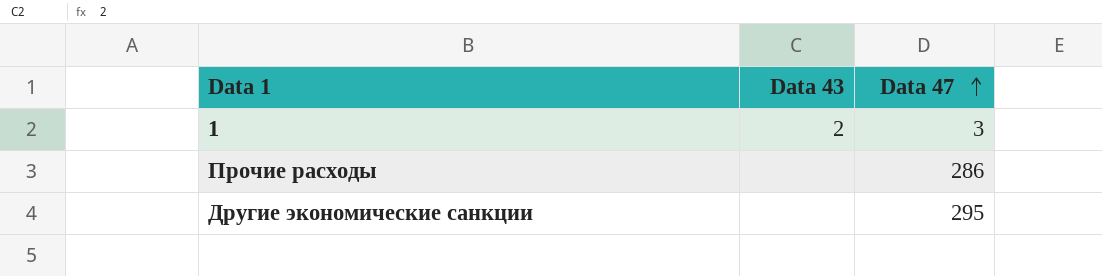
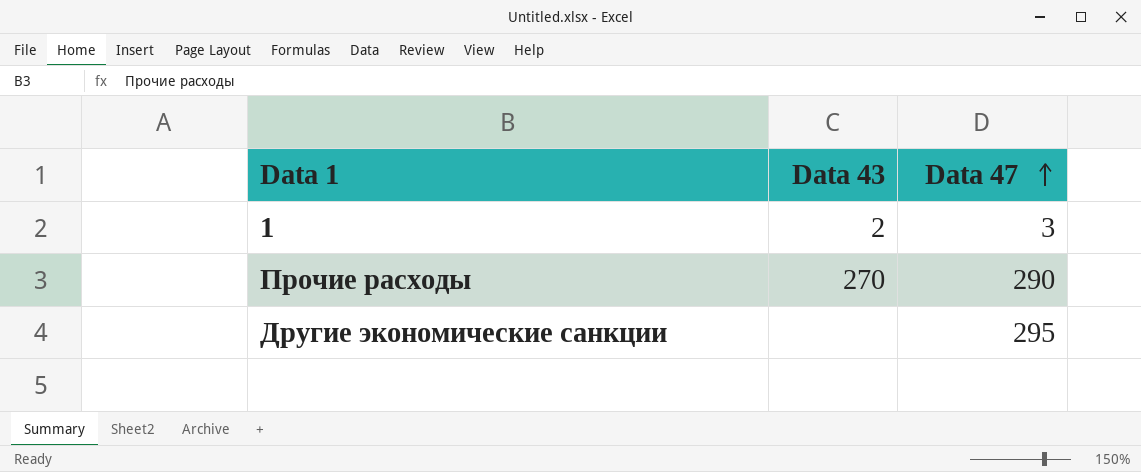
Прочие расходы | Data 43: none -> 270
Прочие расходы | Data 47: 286 -> 290

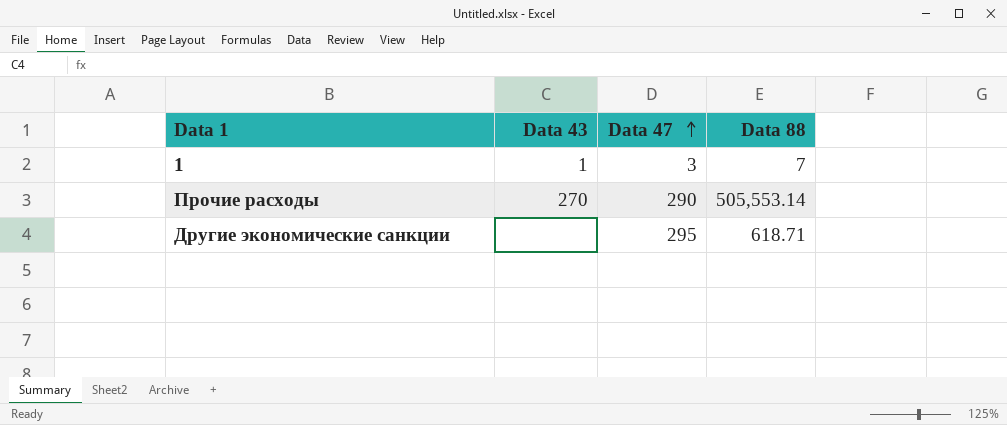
column Data 88 | position: none -> 4
1 | Data 43: 2 -> 1

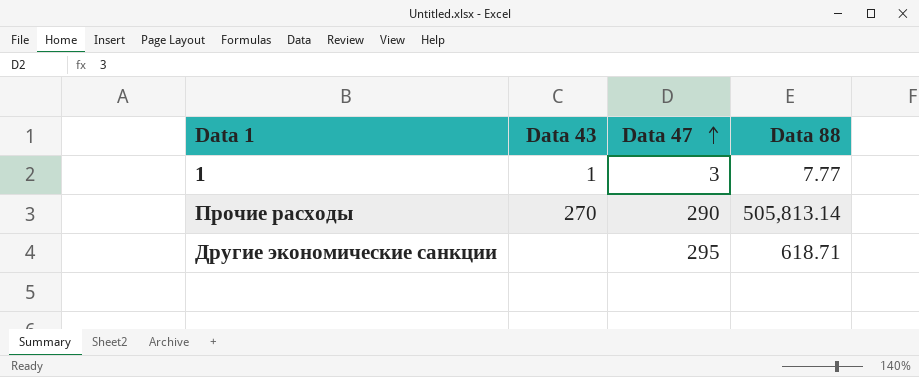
1 | Data 88: 7 -> 7.77
Прочие расходы | Data 88: 505,553.14 -> 505,813.14

